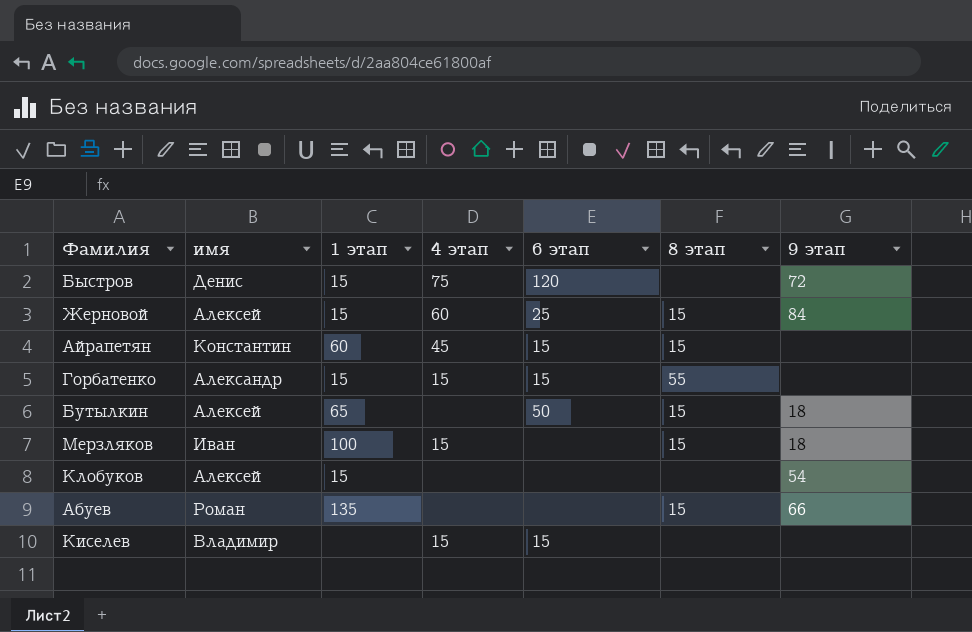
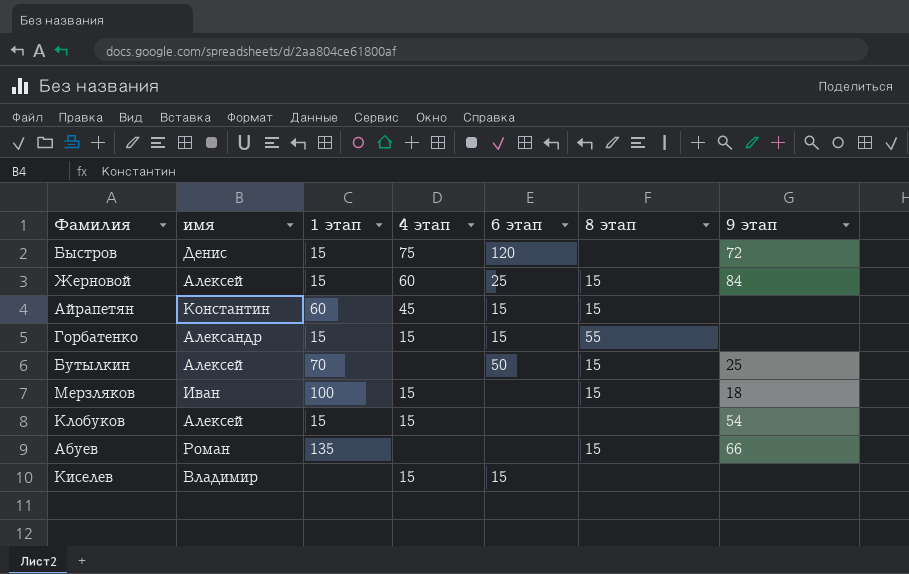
Бутылкин | 1 этап: 65 -> 70
Бутылкин | 9 этап: 18 -> 25
Клобуков | 4 этап: none -> 15

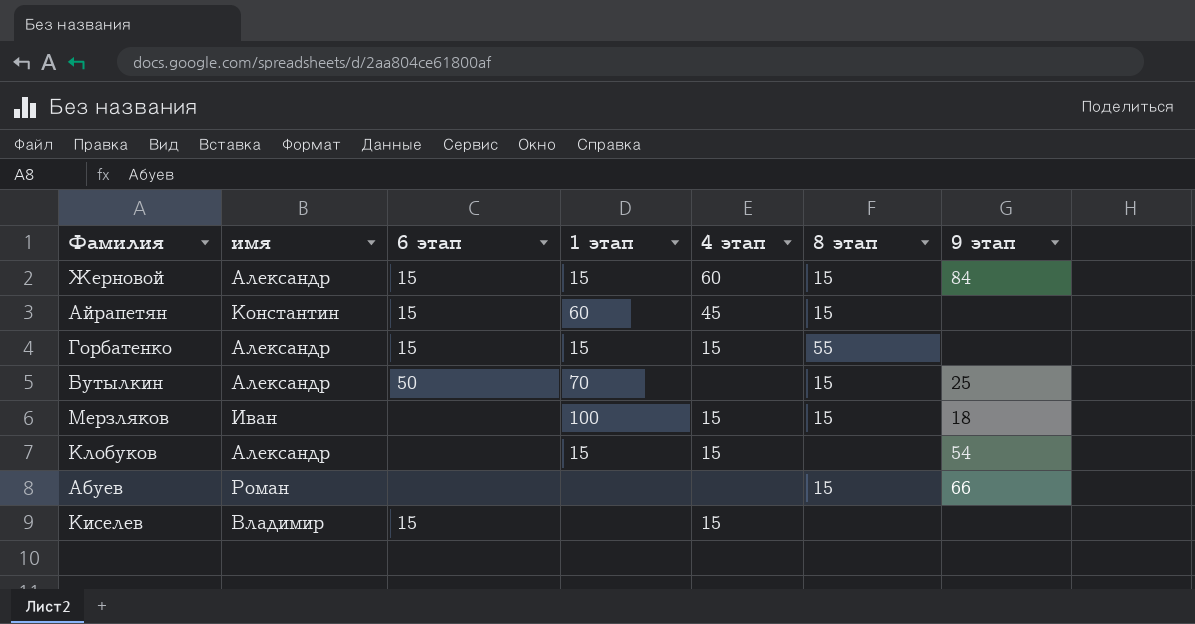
column 6 этап | position: 5 -> 3
row Быстров: Денис | 15 | 75 | 120 | none | 72 -> none
Жерновой | имя: Алексей -> Александр
Жерновой | 6 этап: 25 -> 15
Бутылкин | имя: Алексей -> Александр
Клобуков | имя: Алексей -> Александр
Абуев | 1 этап: 135 -> none

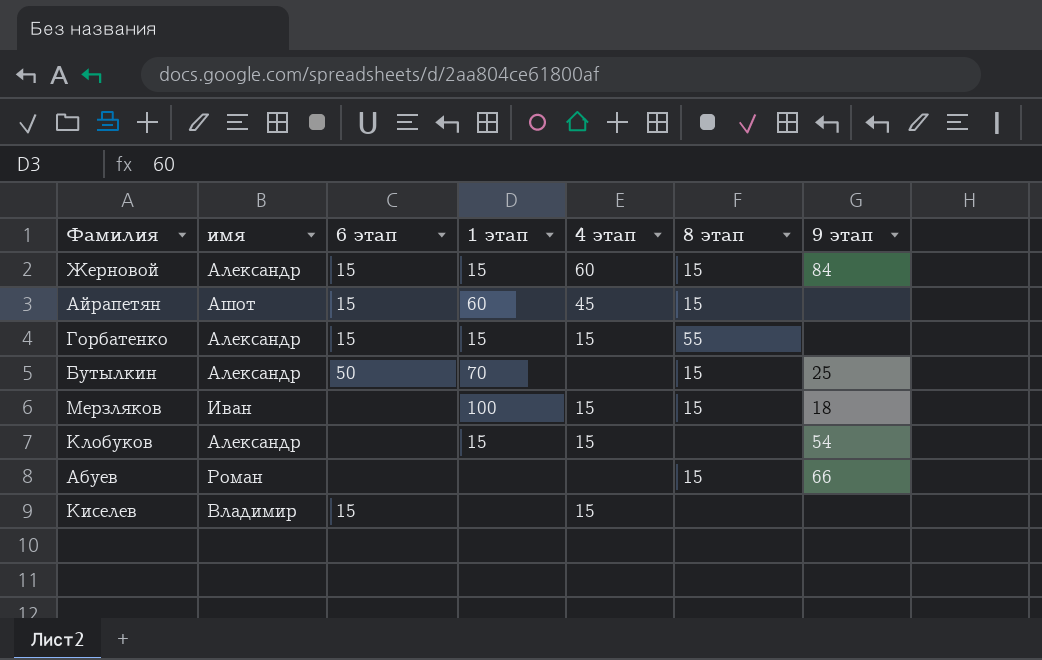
Айрапетян | имя: Константин -> Ашот

